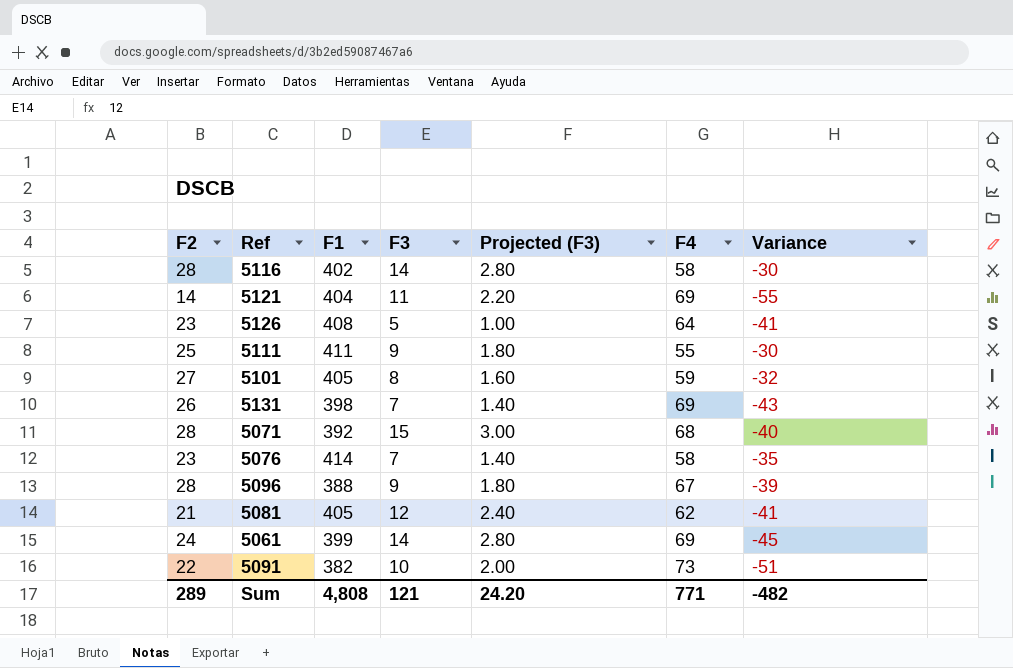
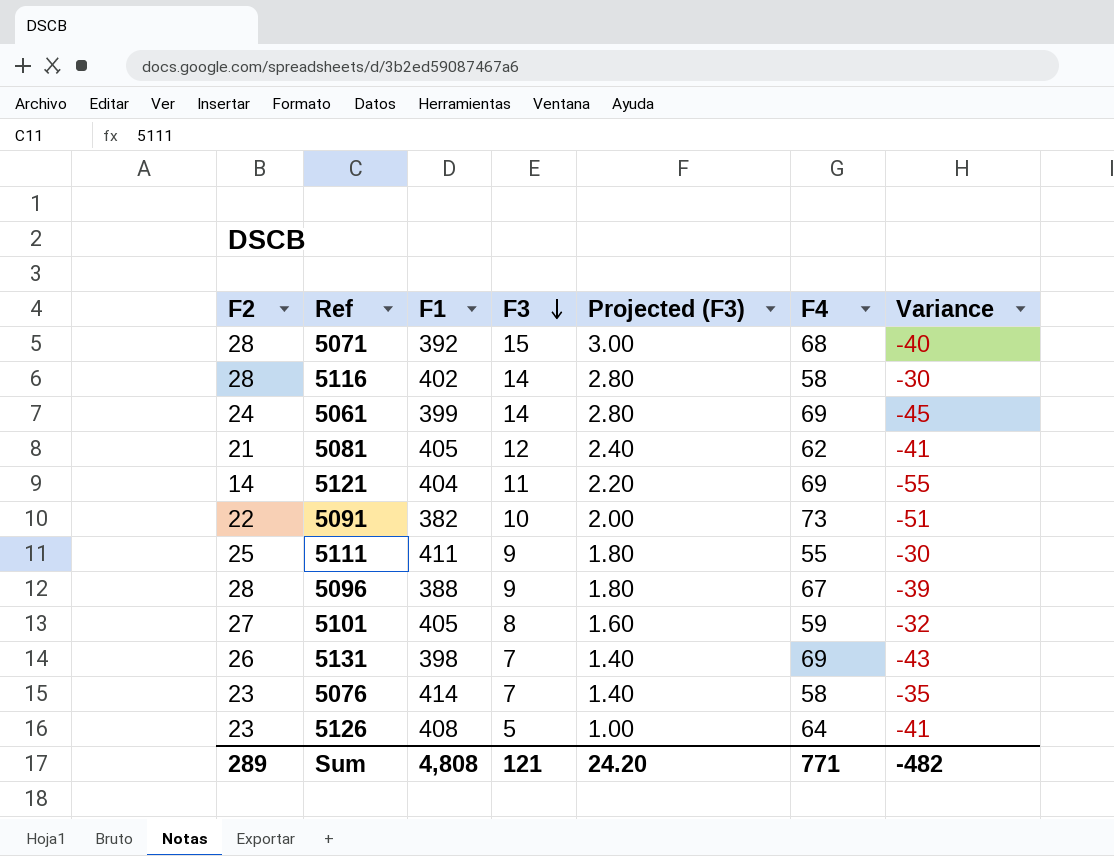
row order: none -> F3 descending

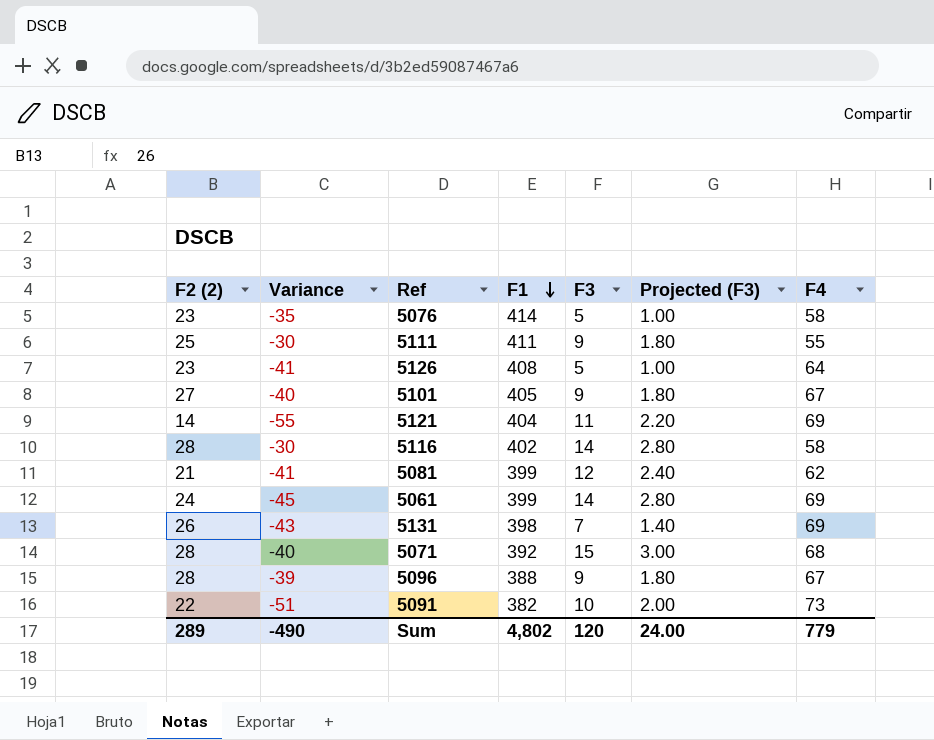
row order: F3 descending -> F1 descending
column name: F2 -> F2 (2)
column Variance | position: 7 -> 2
5076 | F3: 7 -> 5
5076 | Projected (F3): 1.40 -> 1.00
5101 | Variance: -32 -> -40
5101 | F3: 8 -> 9
5101 | Projected (F3): 1.60 -> 1.80
5101 | F4: 59 -> 67
5081 | F1: 405 -> 399
Sum | Variance: -482 -> -490
Sum | F1: 4,808 -> 4,802
Sum | F3: 121 -> 120
Sum | Projected (F3): 24.20 -> 24.00
Sum | F4: 771 -> 779

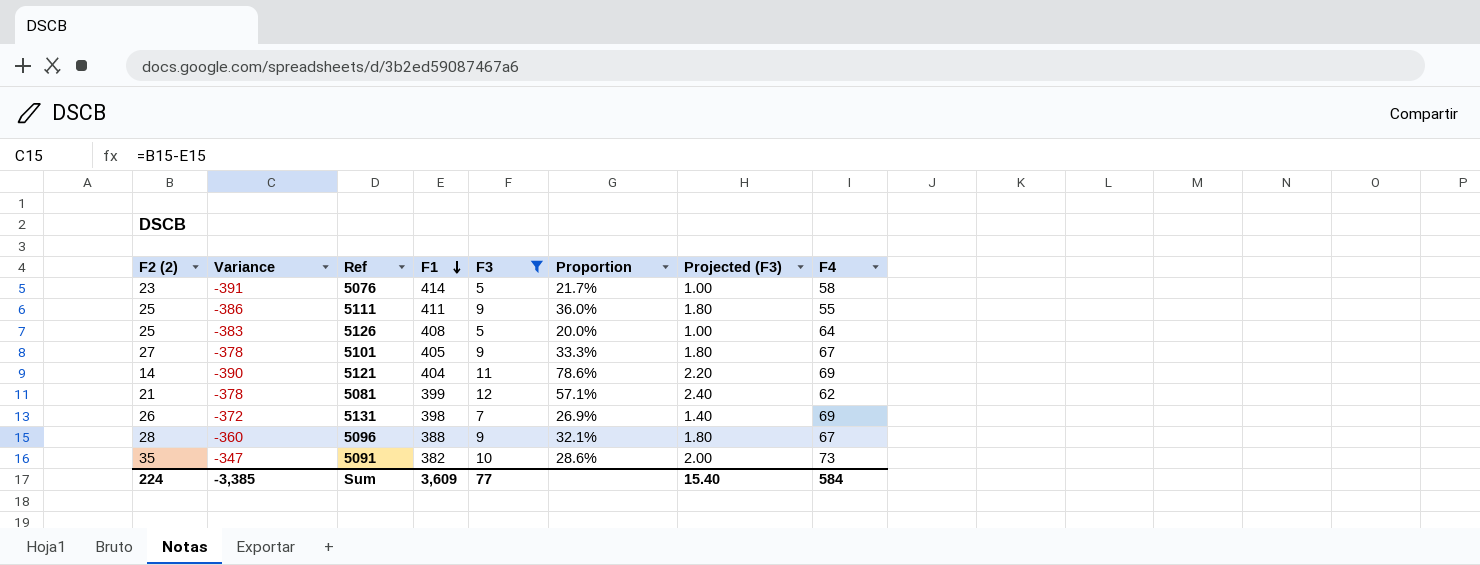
filter: none -> F3 <= 12
column Variance | formula: [F2 (2)] - [F4] -> [F2 (2)] - [F1]
column Proportion | formula: none -> [F3] / [F2 (2)]
5126 | F2 (2): 23 -> 25
5091 | F2 (2): 22 -> 35
Sum | F2 (2): 289 -> 224
Sum | Variance: -490 -> -3,385
Sum | F1: 4,802 -> 3,609
Sum | F3: 120 -> 77
Sum | Projected (F3): 24.00 -> 15.40
Sum | F4: 779 -> 584

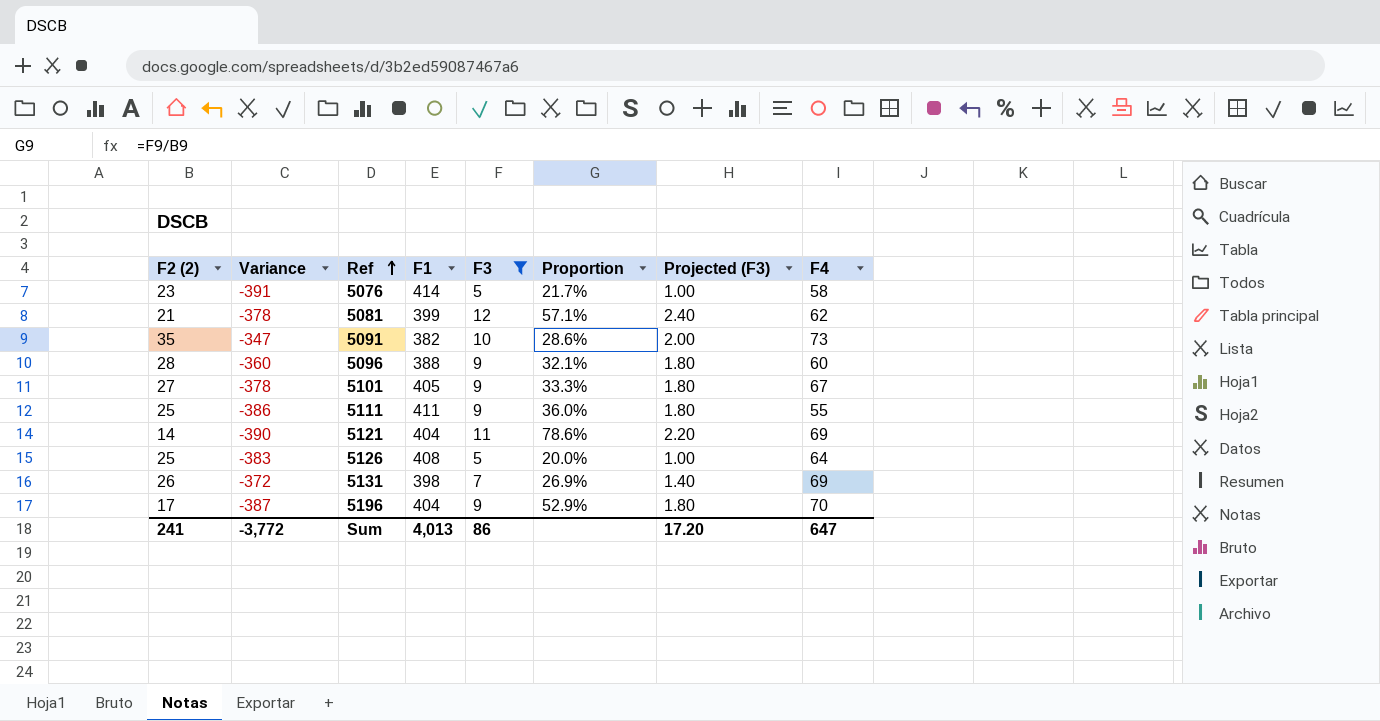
row order: F1 descending -> Ref ascending
5096 | F4: 67 -> 60
row 5196: none -> 17 | -387 | 404 | 9 | 52.9% | 1.80 | 70
Sum | F2 (2): 224 -> 241
Sum | Variance: -3,385 -> -3,772
Sum | F1: 3,609 -> 4,013
Sum | F3: 77 -> 86
Sum | Projected (F3): 15.40 -> 17.20
Sum | F4: 584 -> 647

